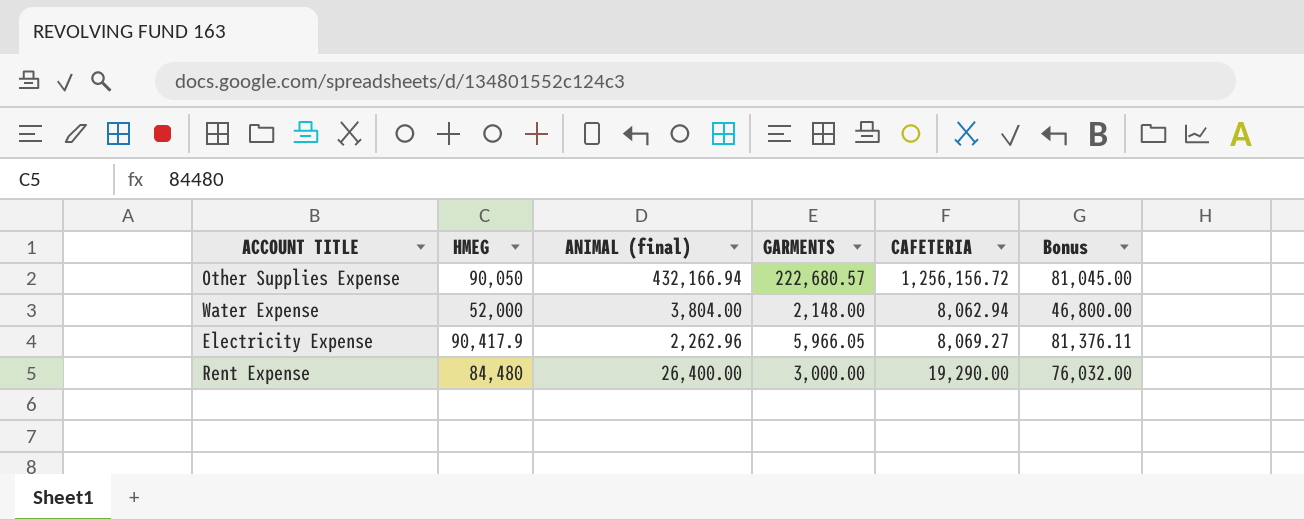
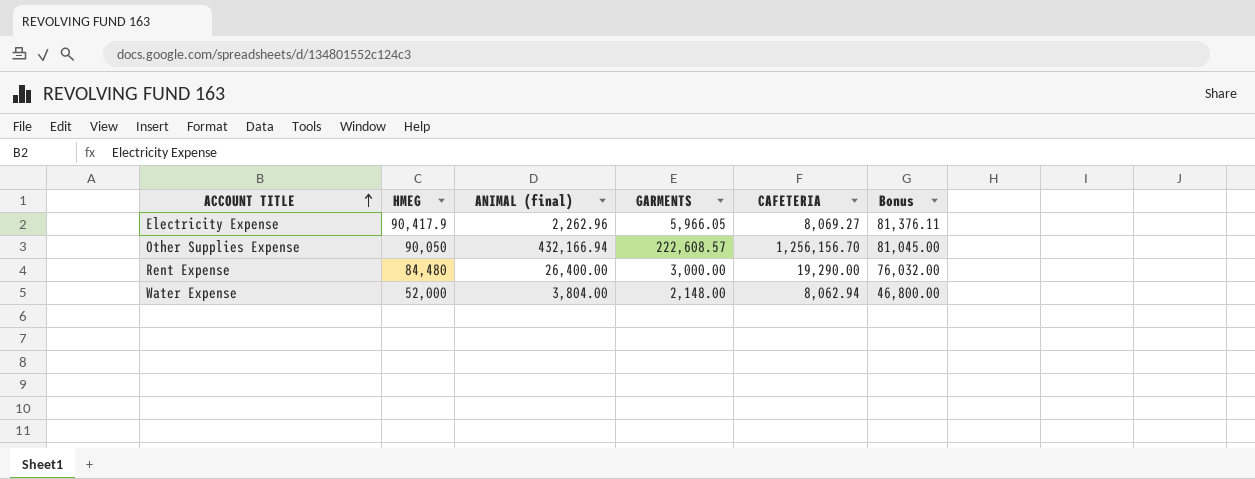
row order: none -> ACCOUNT TITLE ascending
Other Supplies Expense | GARMENTS: 222,680.57 -> 222,608.57
Other Supplies Expense | CAFETERIA: 1,256,156.72 -> 1,256,156.70

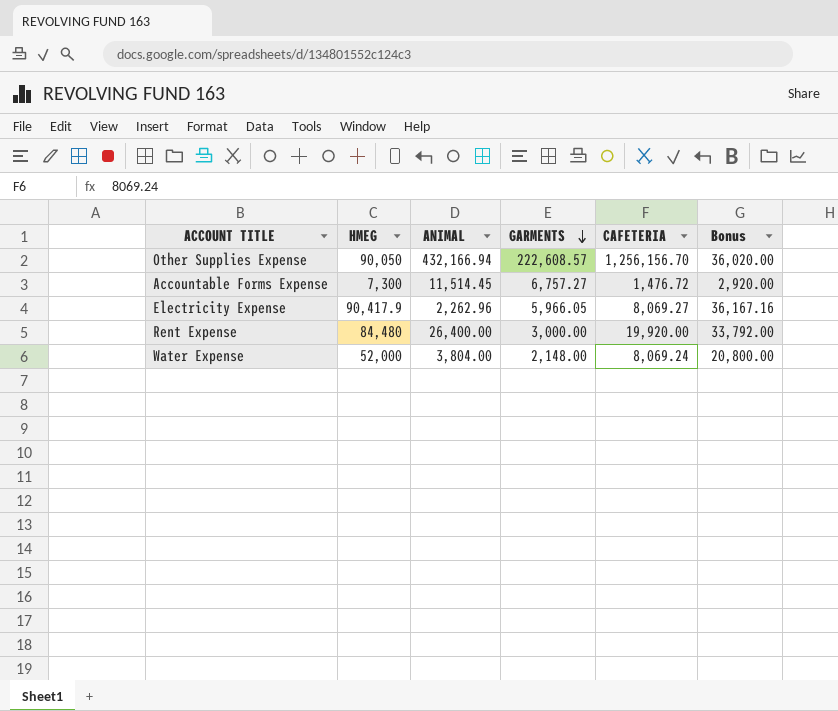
row order: ACCOUNT TITLE ascending -> GARMENTS descending
column name: ANIMAL (final) -> ANIMAL
column Bonus | formula: [HMEG] * 0.9 -> [HMEG] * 0.4
row Accountable Forms Expense: none -> 7,300 | 11,514.45 | 6,757.27 | 1,476.72 | 2,920.00
Rent Expense | CAFETERIA: 19,290.00 -> 19,920.00
Water Expense | CAFETERIA: 8,062.94 -> 8,069.24

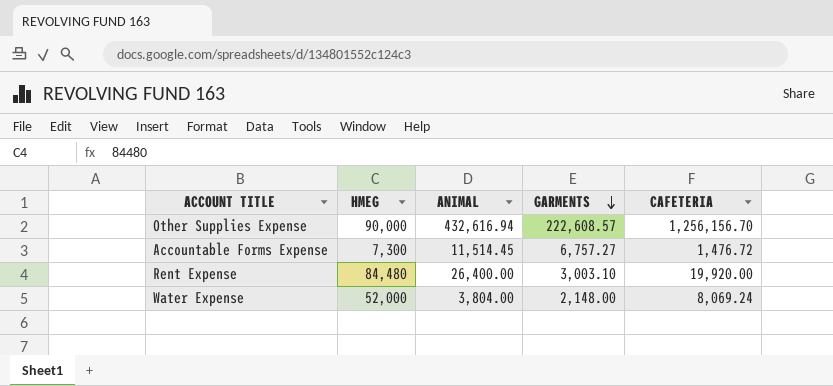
column Bonus | formula: [HMEG] * 0.4 -> none
row Electricity Expense: 90,417.9 | 2,262.96 | 5,966.05 | 8,069.27 | 36,167.16 -> none
Other Supplies Expense | HMEG: 90,050 -> 90,000
Other Supplies Expense | ANIMAL: 432,166.94 -> 432,616.94
Rent Expense | GARMENTS: 3,000.00 -> 3,003.10

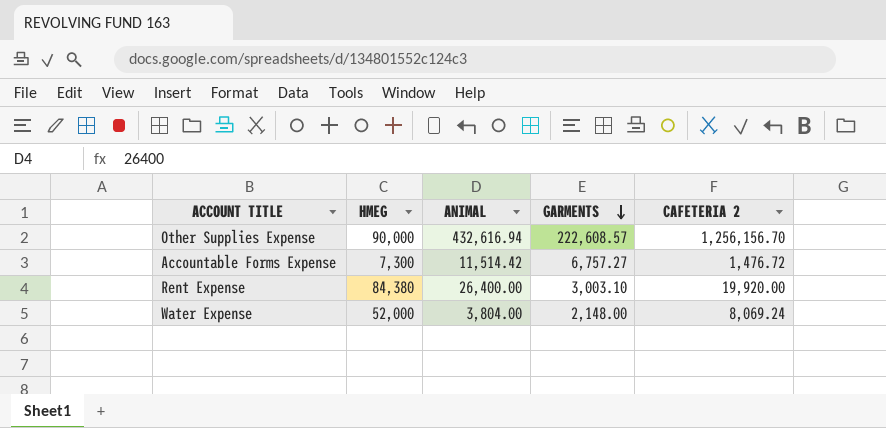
column name: CAFETERIA -> CAFETERIA 2
Accountable Forms Expense | ANIMAL: 11,514.45 -> 11,514.42
Rent Expense | HMEG: 84,480 -> 84,380

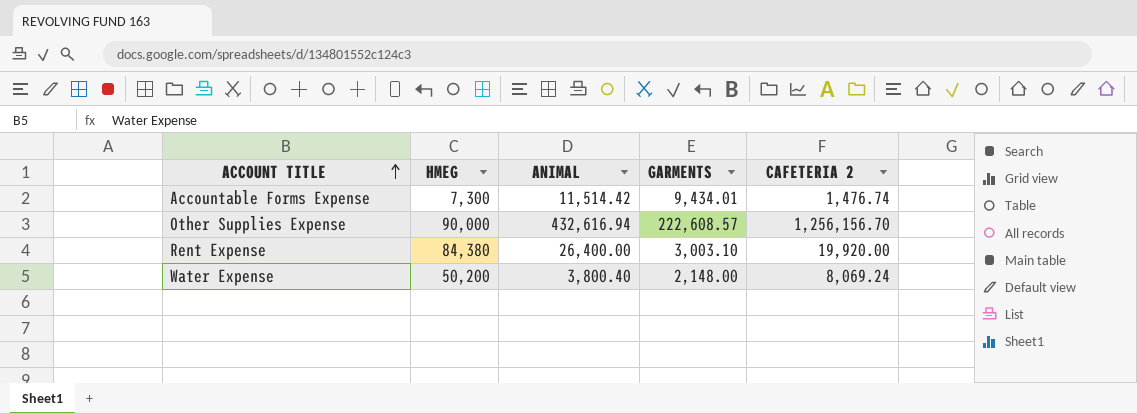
row order: GARMENTS descending -> ACCOUNT TITLE ascending
Accountable Forms Expense | GARMENTS: 6,757.27 -> 9,434.01
Accountable Forms Expense | CAFETERIA 2: 1,476.72 -> 1,476.74
Water Expense | HMEG: 52,000 -> 50,200
Water Expense | ANIMAL: 3,804.00 -> 3,800.40

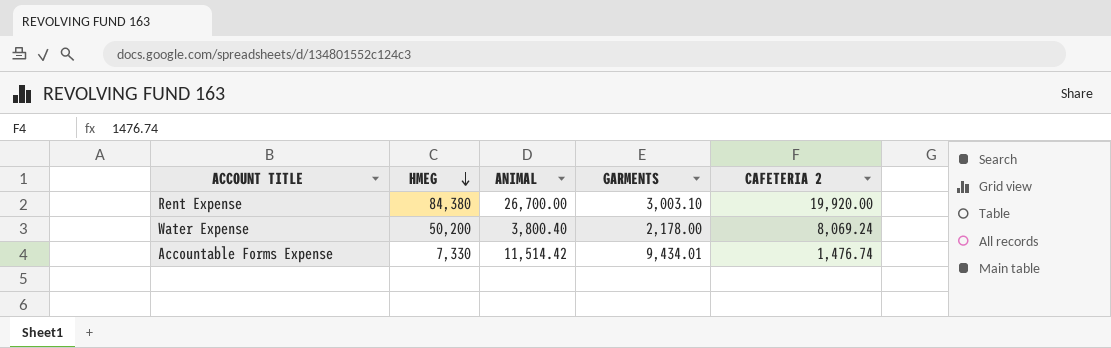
row order: ACCOUNT TITLE ascending -> HMEG descending
row Other Supplies Expense: 90,000 | 432,616.94 | 222,608.57 | 1,256,156.70 -> none
Rent Expense | ANIMAL: 26,400.00 -> 26,700.00
Water Expense | GARMENTS: 2,148.00 -> 2,178.00
Accountable Forms Expense | HMEG: 7,300 -> 7,330

